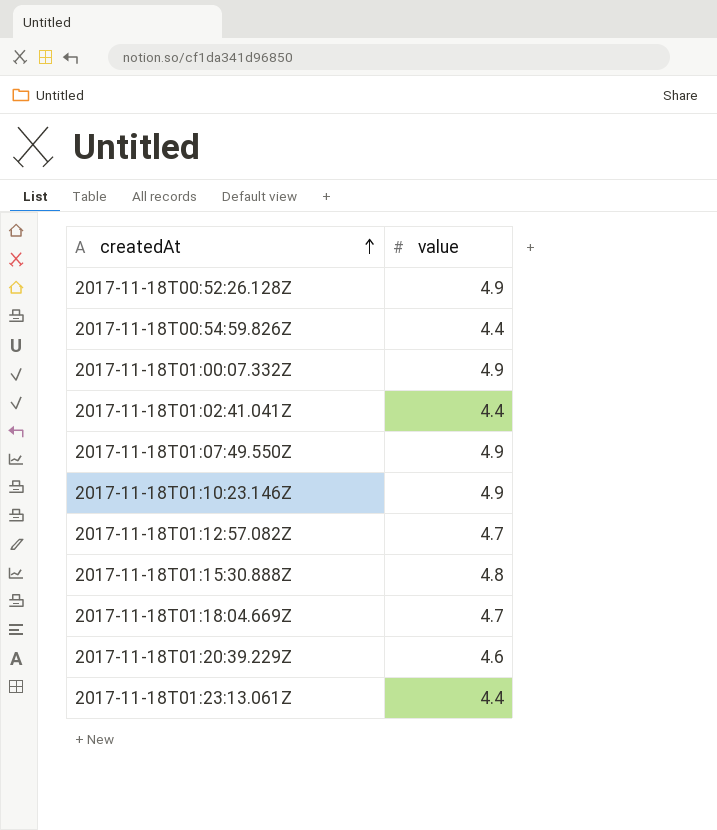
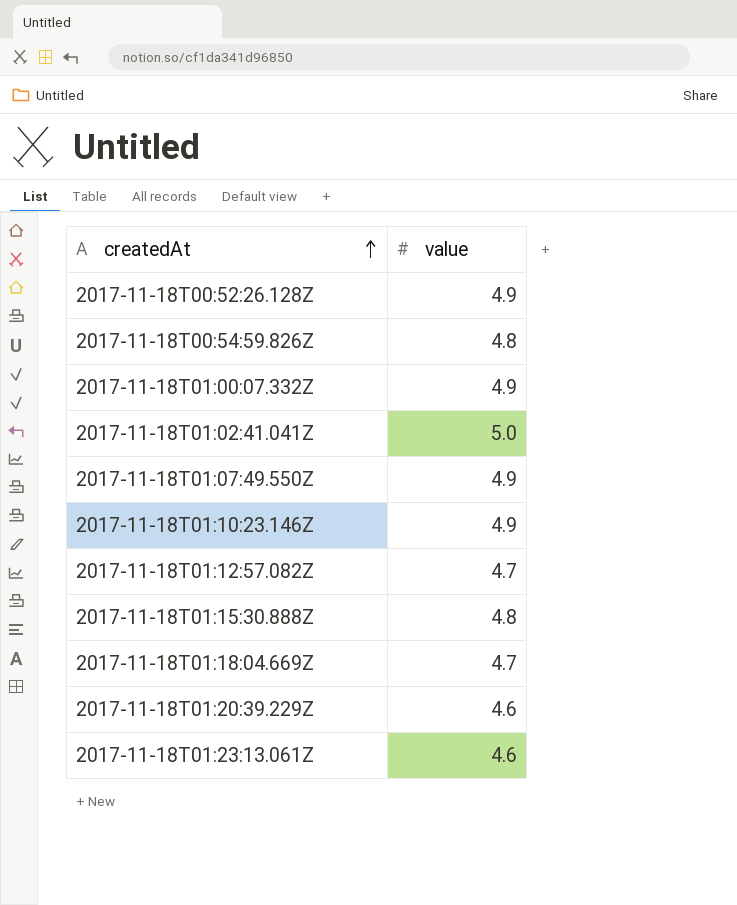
2017-11-18T00:54:59.826Z | value: 4.4 -> 4.8
2017-11-18T01:02:41.041Z | value: 4.4 -> 5.0
2017-11-18T01:23:13.061Z | value: 4.4 -> 4.6

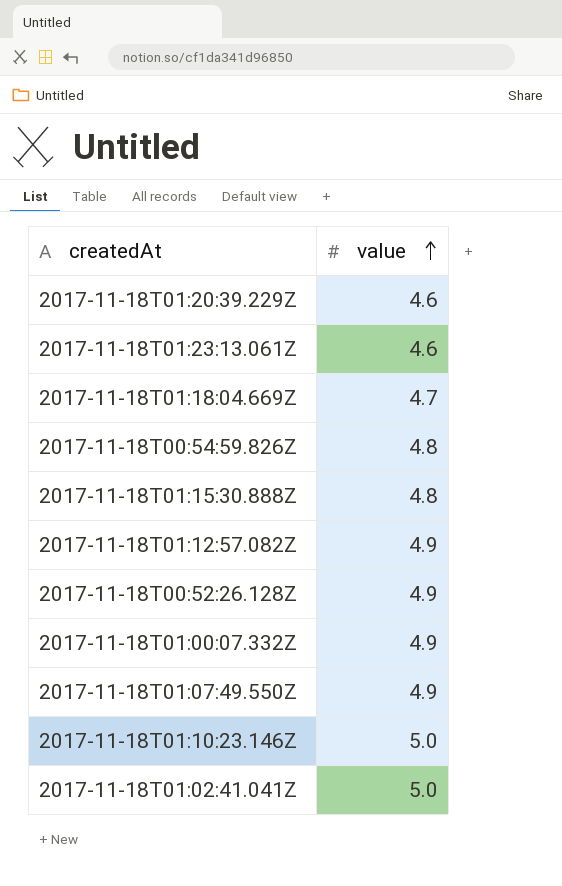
row order: createdAt ascending -> value ascending
2017-11-18T01:12:57.082Z | value: 4.7 -> 4.9
2017-11-18T01:10:23.146Z | value: 4.9 -> 5.0

